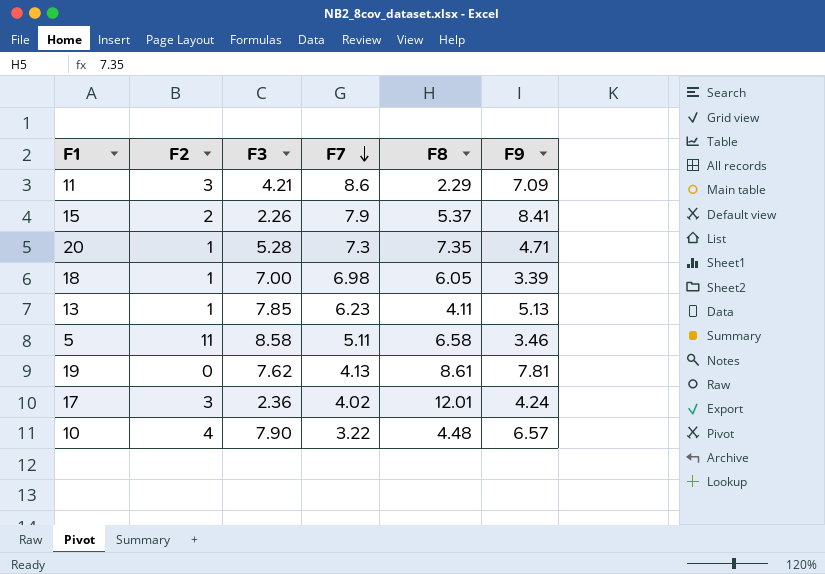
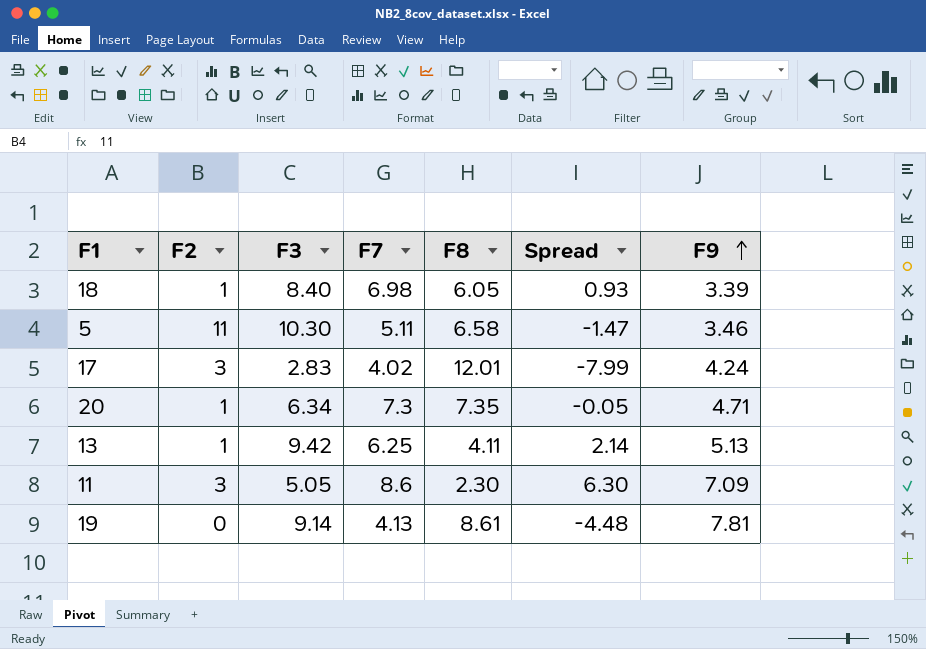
row order: F7 descending -> F9 ascending
column Spread | formula: none -> [F7] - [F8]
row 15: 2 | 2.26 | 7.9 | 5.37 | 8.41 -> none
row 10: 4 | 7.90 | 3.22 | 4.48 | 6.57 -> none
18 | F3: 7.00 -> 8.40
5 | F3: 8.58 -> 10.30
17 | F3: 2.36 -> 2.83
20 | F3: 5.28 -> 6.34
13 | F3: 7.85 -> 9.42
13 | F7: 6.23 -> 6.25
11 | F3: 4.21 -> 5.05
11 | F8: 2.29 -> 2.30
19 | F3: 7.62 -> 9.14

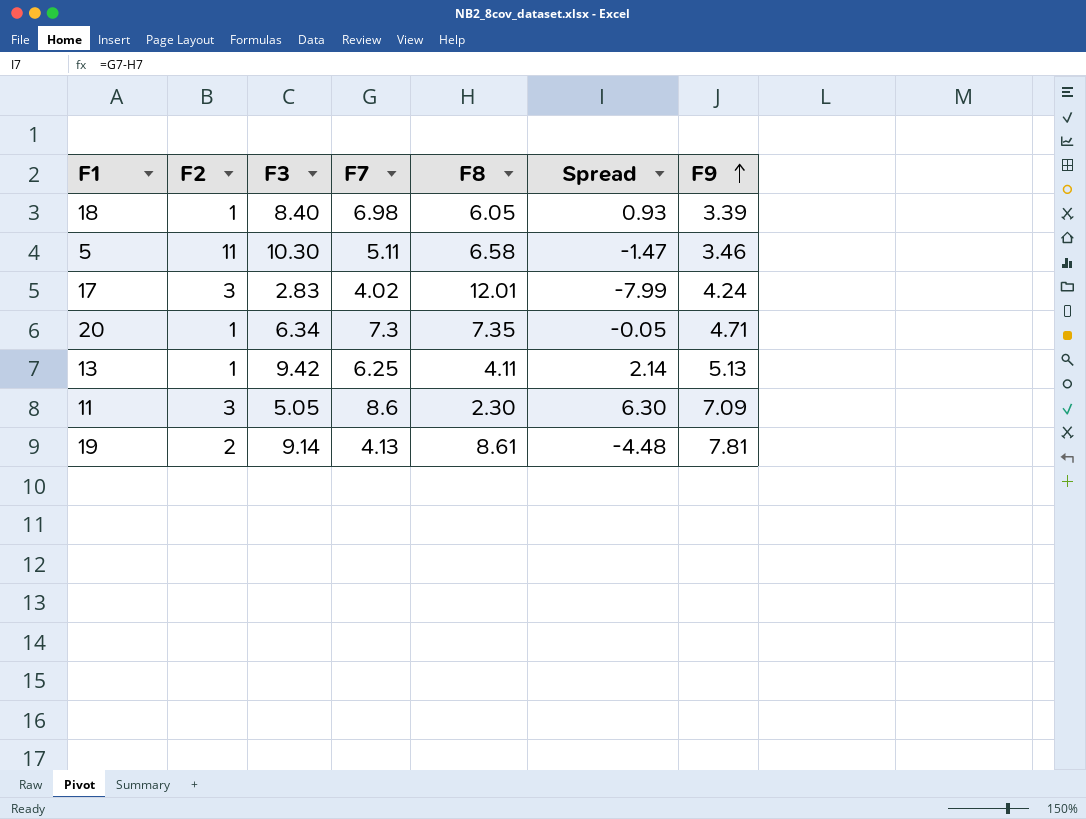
19 | F2: 0 -> 2

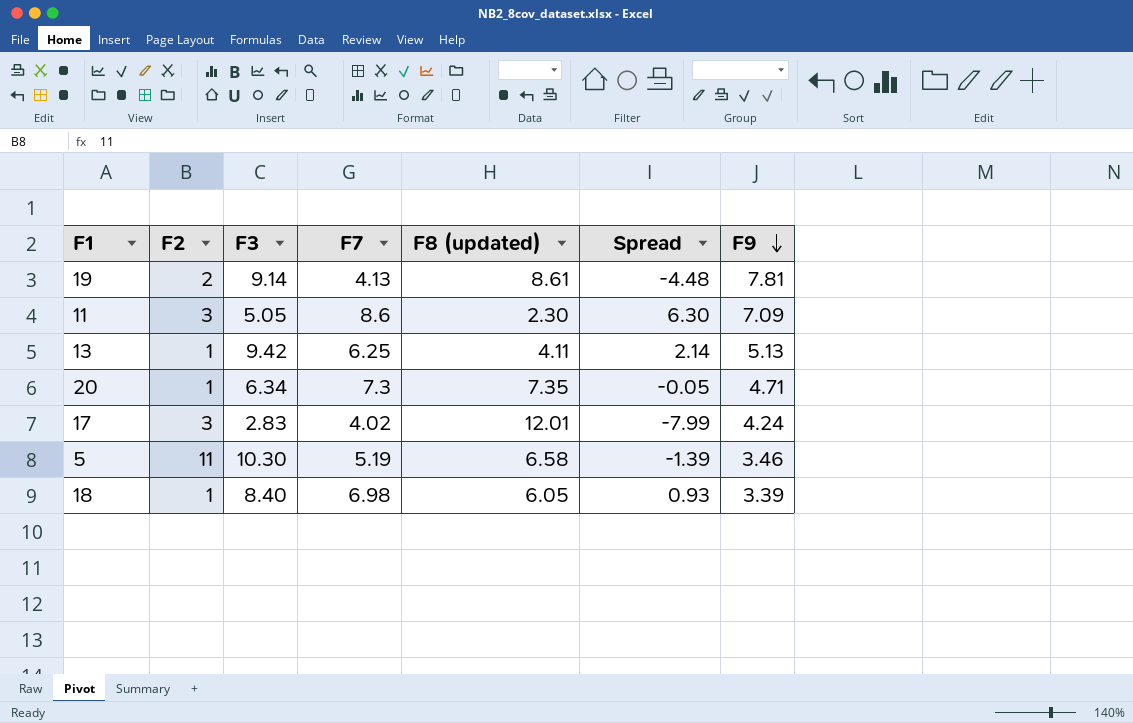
row order: F9 ascending -> F9 descending
column name: F8 -> F8 (updated)
5 | F7: 5.11 -> 5.19
5 | Spread: -1.47 -> -1.39

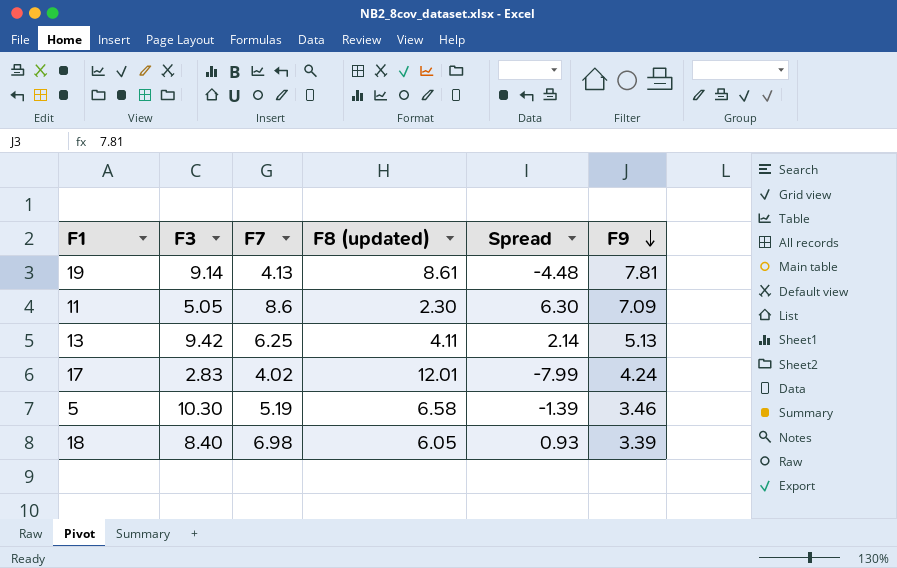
column F2 | position: 2 -> none
row 20: 1 | 6.34 | 7.3 | 7.35 | -0.05 | 4.71 -> none

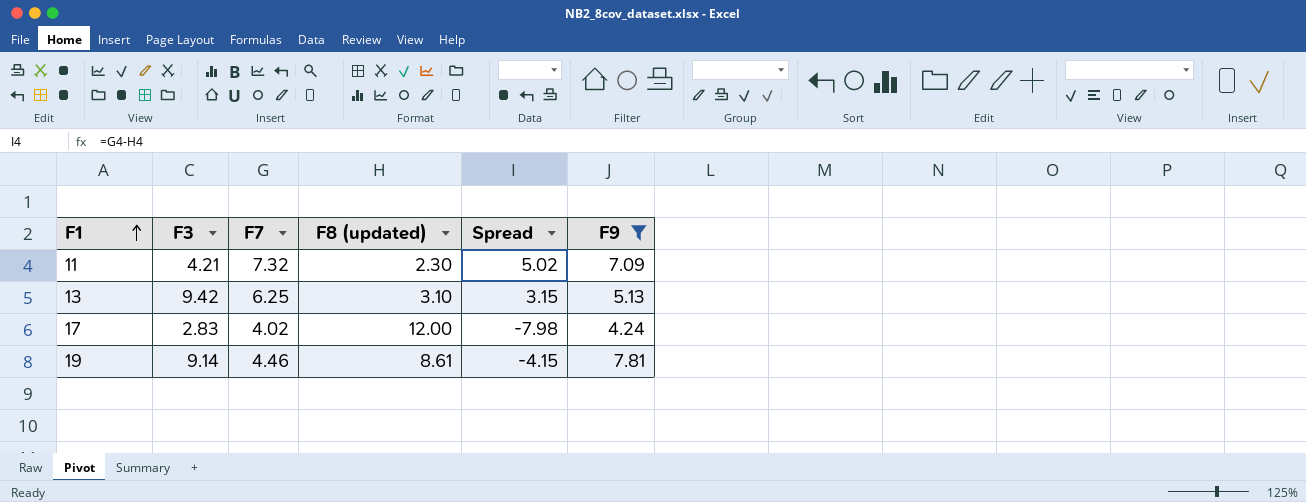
filter: none -> F9 >= 4.24
row order: F9 descending -> F1 ascending
11 | F3: 5.05 -> 4.21
11 | F7: 8.6 -> 7.32
11 | Spread: 6.30 -> 5.02
13 | F8 (updated): 4.11 -> 3.10
13 | Spread: 2.14 -> 3.15
17 | F8 (updated): 12.01 -> 12.00
17 | Spread: -7.99 -> -7.98
19 | F7: 4.13 -> 4.46
19 | Spread: -4.48 -> -4.15

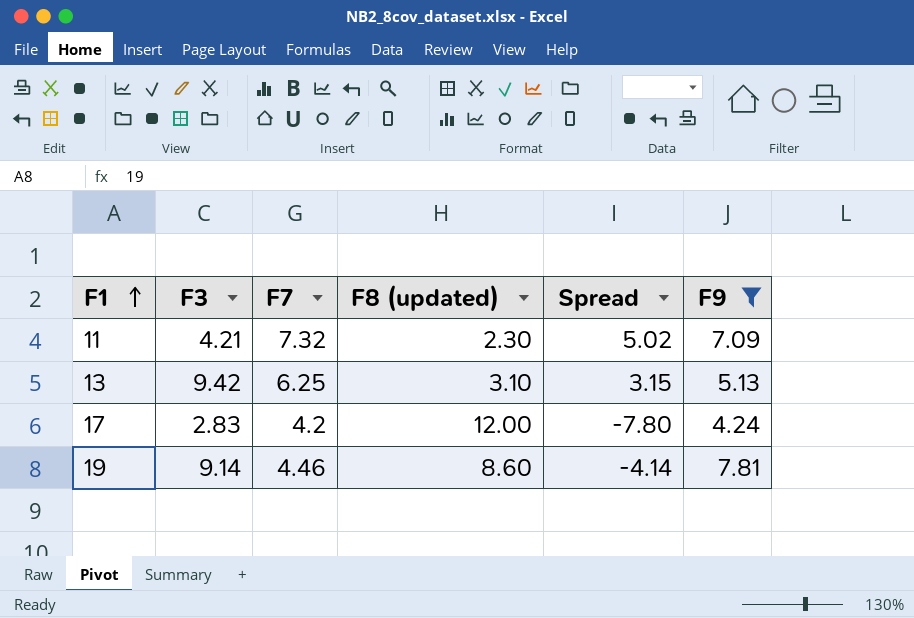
17 | F7: 4.02 -> 4.2
17 | Spread: -7.98 -> -7.80
19 | F8 (updated): 8.61 -> 8.60
19 | Spread: -4.15 -> -4.14

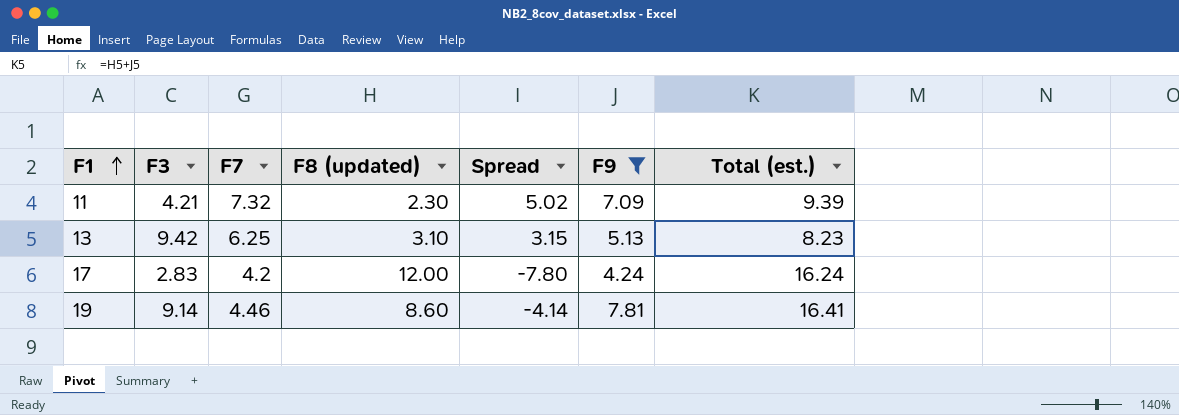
column Total (est.) | formula: none -> [F8 (updated)] + [F9]

